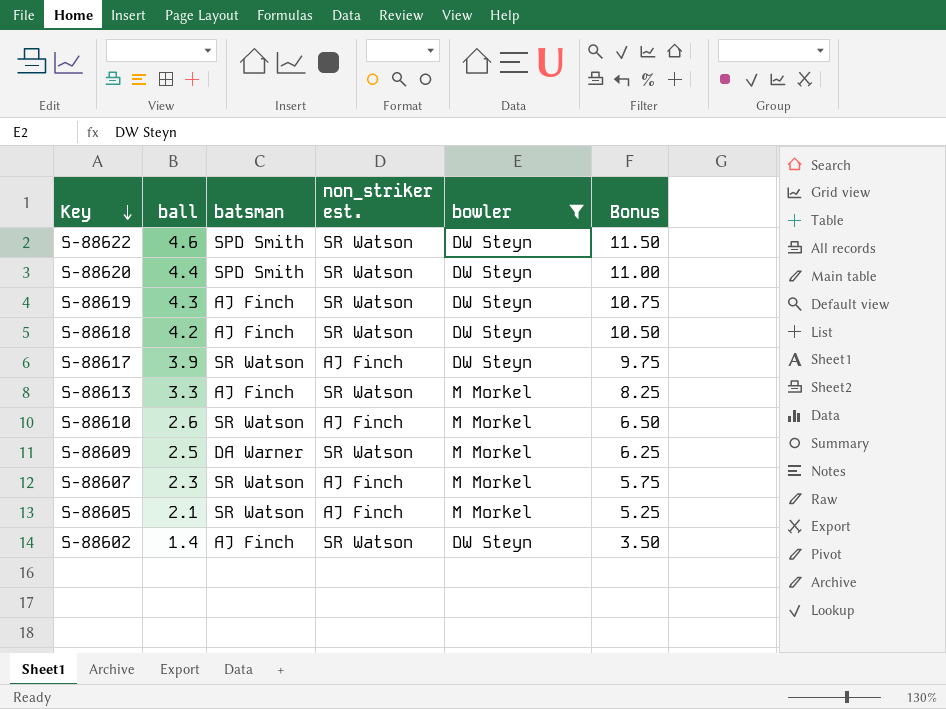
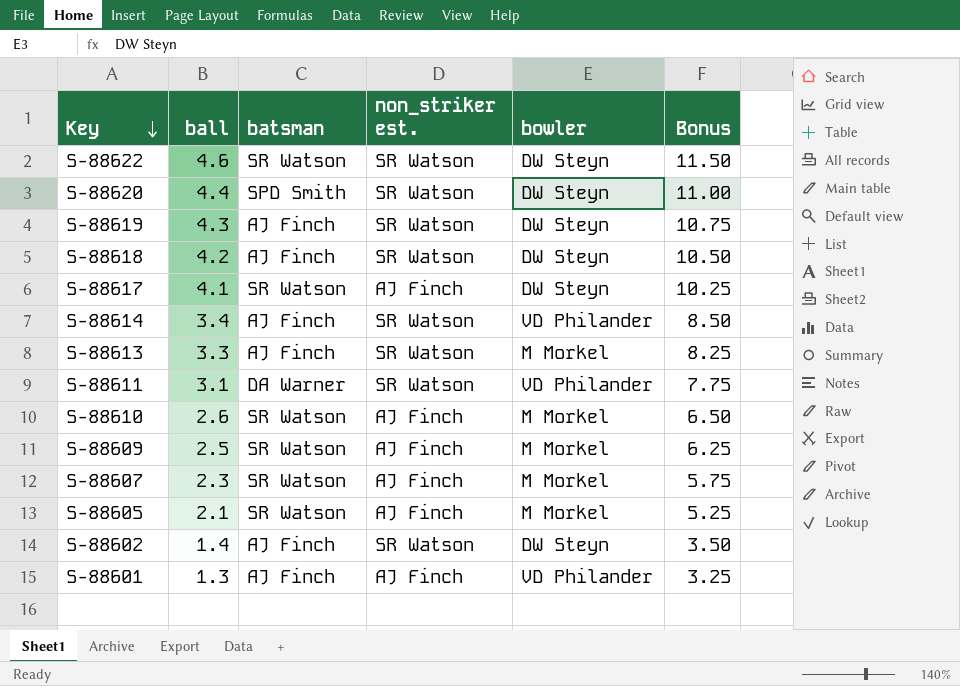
filter: bowler != VD Philander -> none
S-88622 | batsman: SPD Smith -> SR Watson
S-88617 | ball: 3.9 -> 4.1
S-88617 | Bonus: 9.75 -> 10.25
S-88609 | batsman: DA Warner -> SR Watson
S-88609 | non_striker est.: SR Watson -> AJ Finch

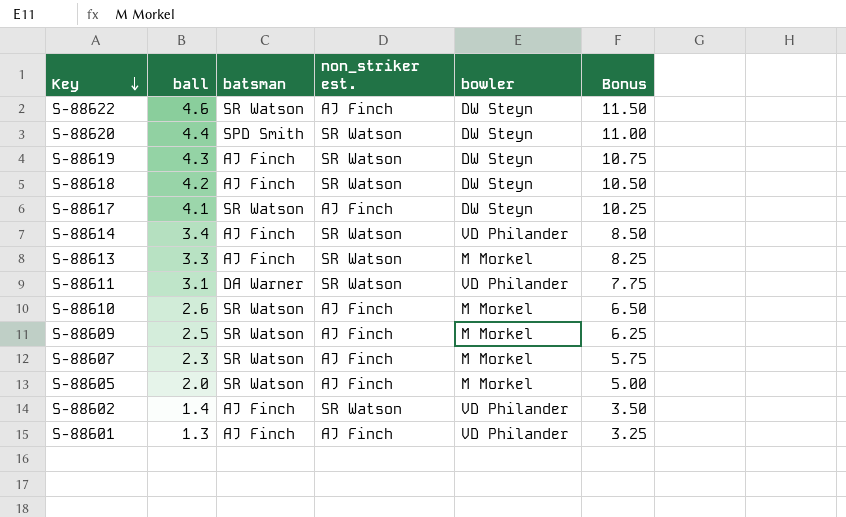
S-88622 | non_striker est.: SR Watson -> AJ Finch
S-88605 | ball: 2.1 -> 2.0
S-88605 | Bonus: 5.25 -> 5.00
S-88602 | bowler: DW Steyn -> VD Philander

